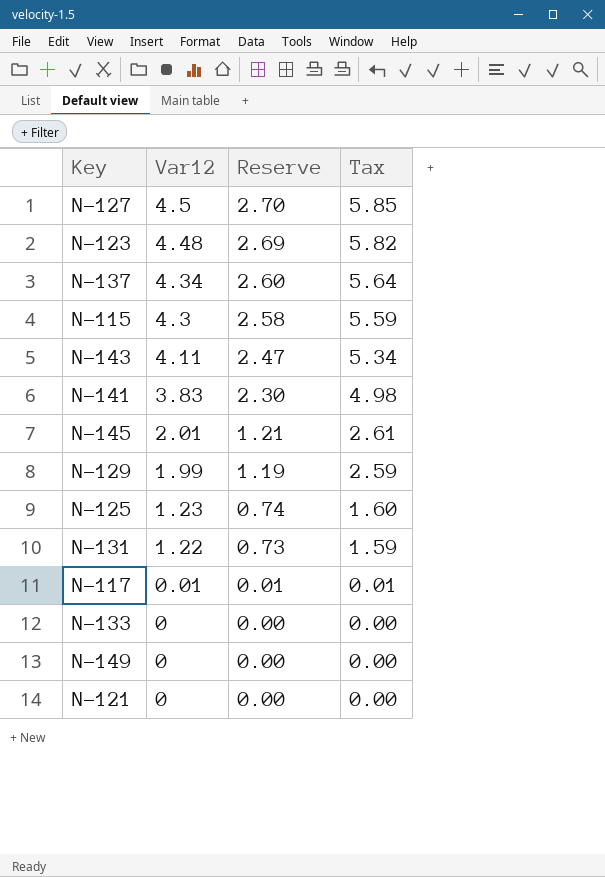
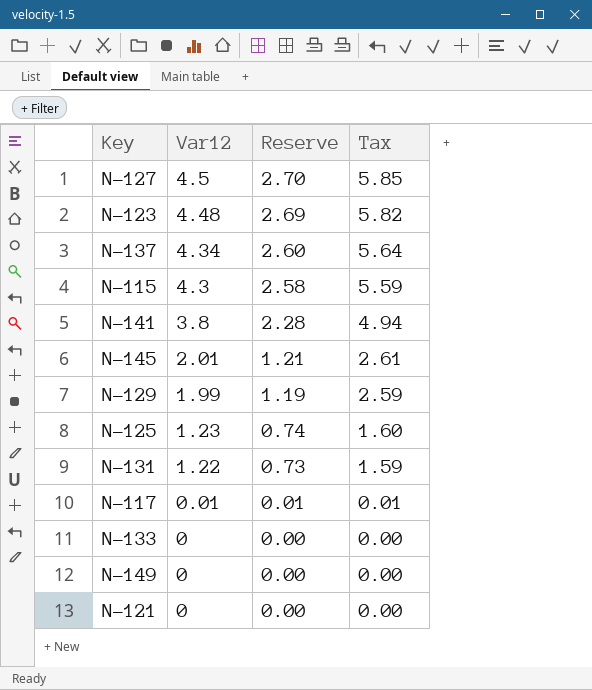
row N-143: 4.11 | 2.47 | 5.34 -> none
N-141 | Var12: 3.83 -> 3.8
N-141 | Reserve: 2.30 -> 2.28
N-141 | Tax: 4.98 -> 4.94

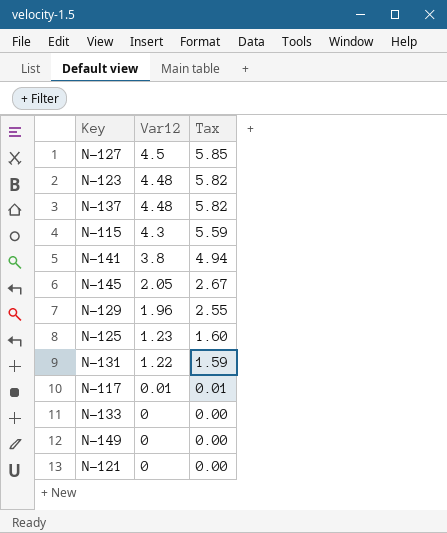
column Reserve | formula: [Var12] * 0.6 -> none
N-137 | Var12: 4.34 -> 4.48
N-137 | Tax: 5.64 -> 5.82
N-145 | Var12: 2.01 -> 2.05
N-145 | Tax: 2.61 -> 2.67
N-129 | Var12: 1.99 -> 1.96
N-129 | Tax: 2.59 -> 2.55

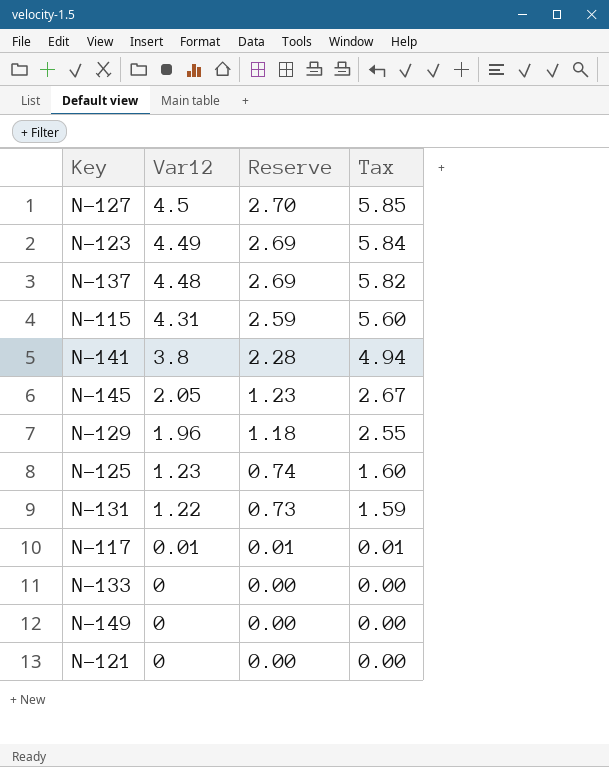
column Reserve | formula: none -> [Var12] * 0.6
N-123 | Var12: 4.48 -> 4.49
N-123 | Tax: 5.82 -> 5.84
N-115 | Var12: 4.3 -> 4.31
N-115 | Tax: 5.59 -> 5.60

